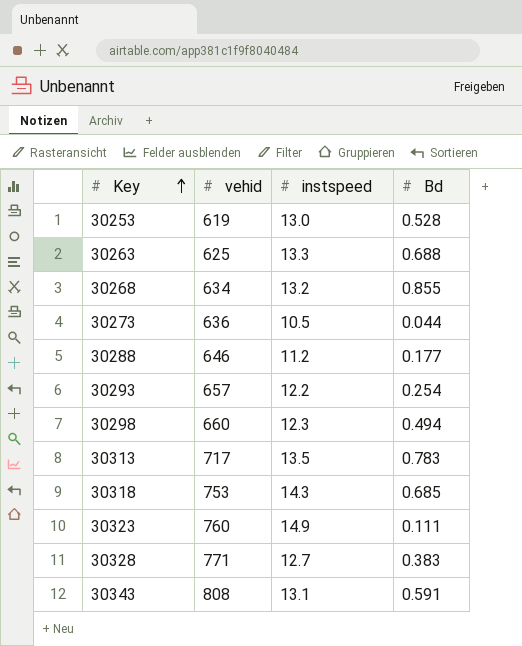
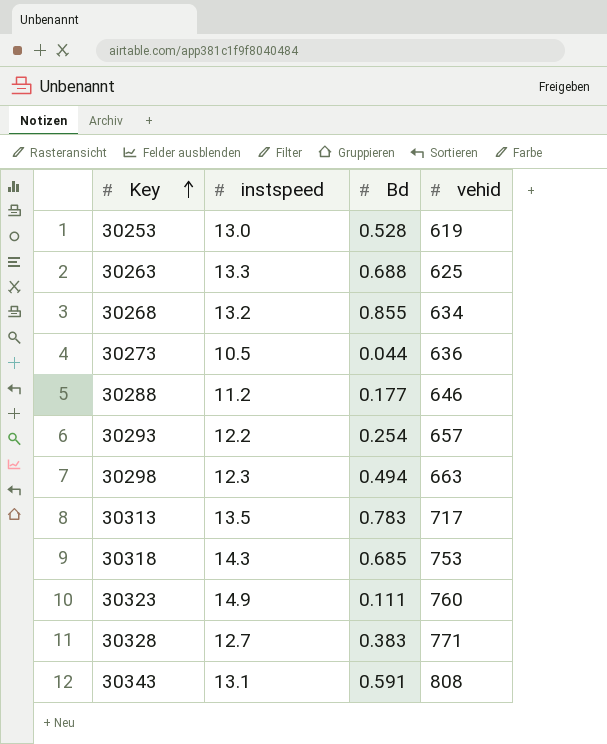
column vehid | position: 2 -> 4
30298 | vehid: 660 -> 663

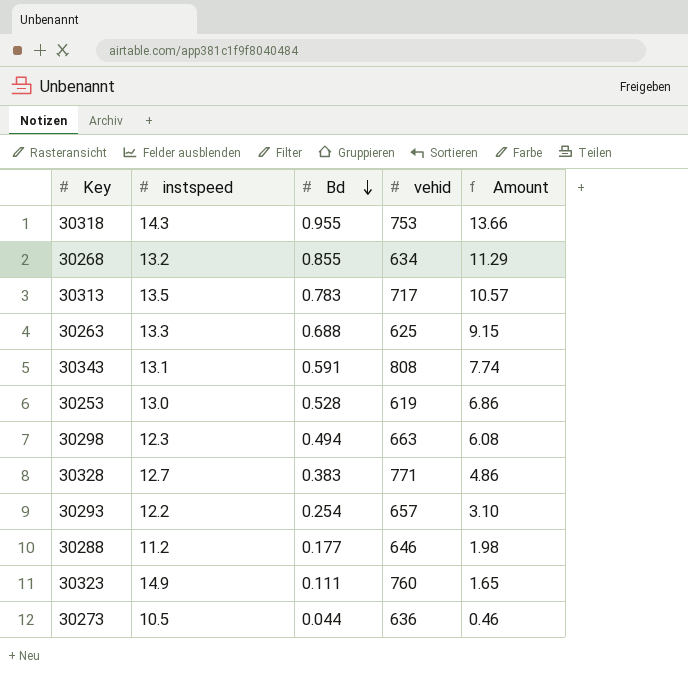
row order: Key ascending -> Bd descending
column Amount | formula: none -> [instspeed] * [Bd]
30318 | Bd: 0.685 -> 0.955

